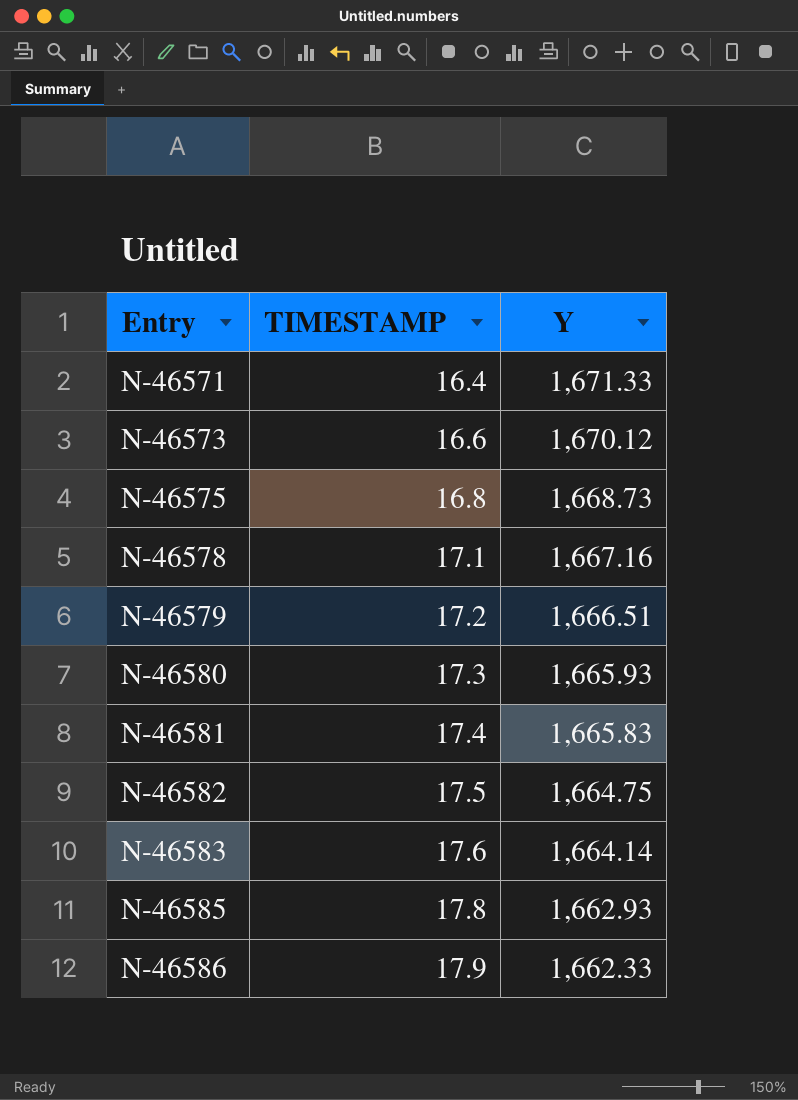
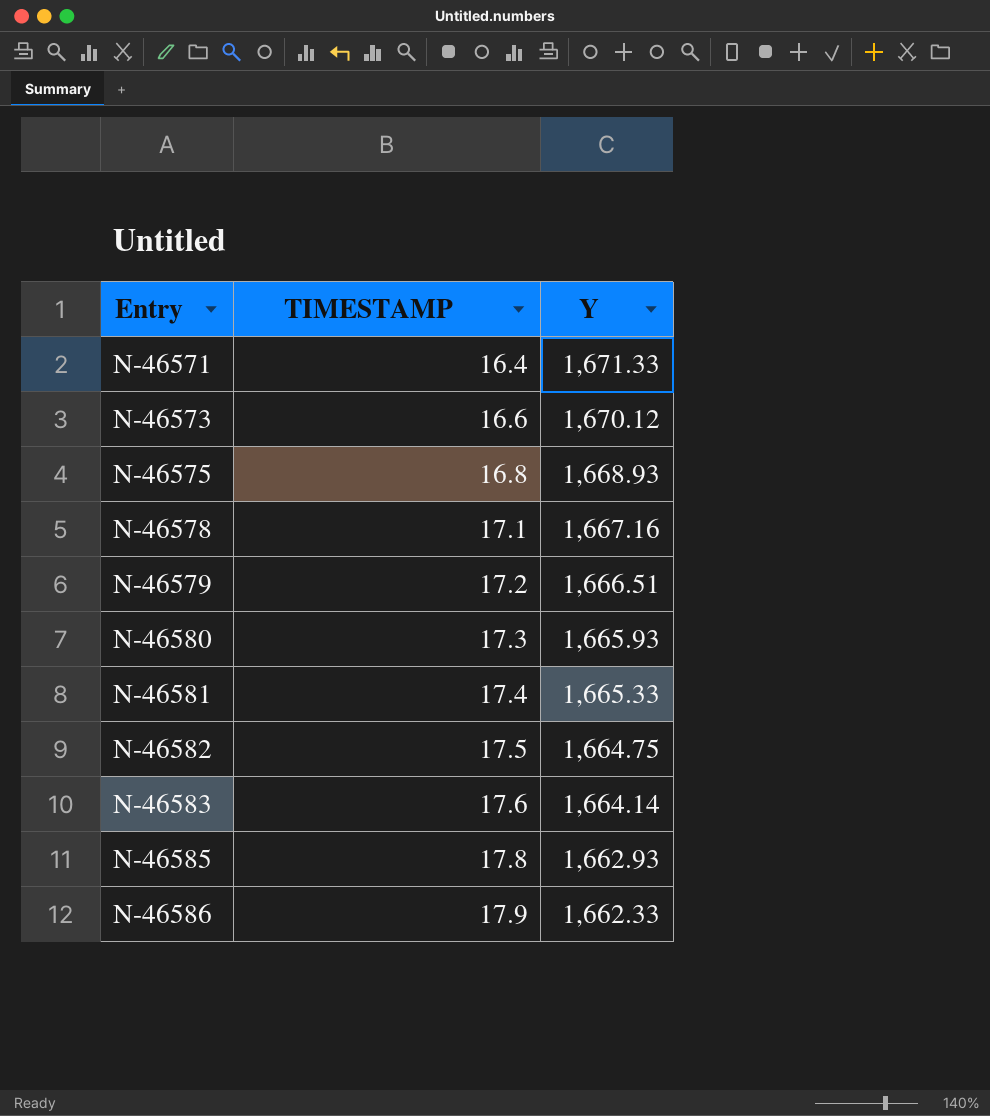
N-46575 | Y: 1,668.73 -> 1,668.93
N-46581 | Y: 1,665.83 -> 1,665.33

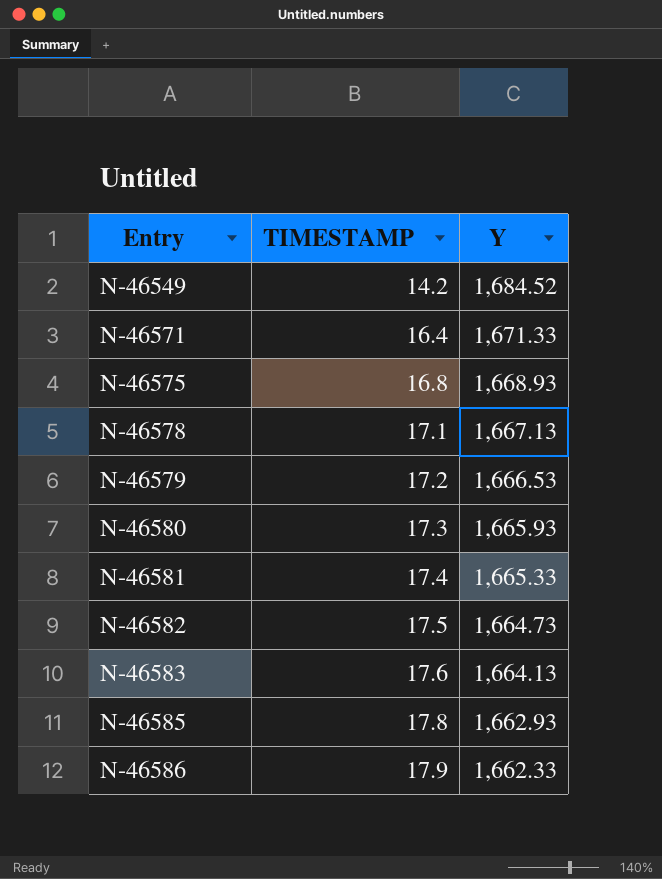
row N-46573: 16.6 | 1,670.12 -> none
row N-46549: none -> 14.2 | 1,684.52
N-46578 | Y: 1,667.16 -> 1,667.13
N-46579 | Y: 1,666.51 -> 1,666.53
N-46582 | Y: 1,664.75 -> 1,664.73
N-46583 | Y: 1,664.14 -> 1,664.13

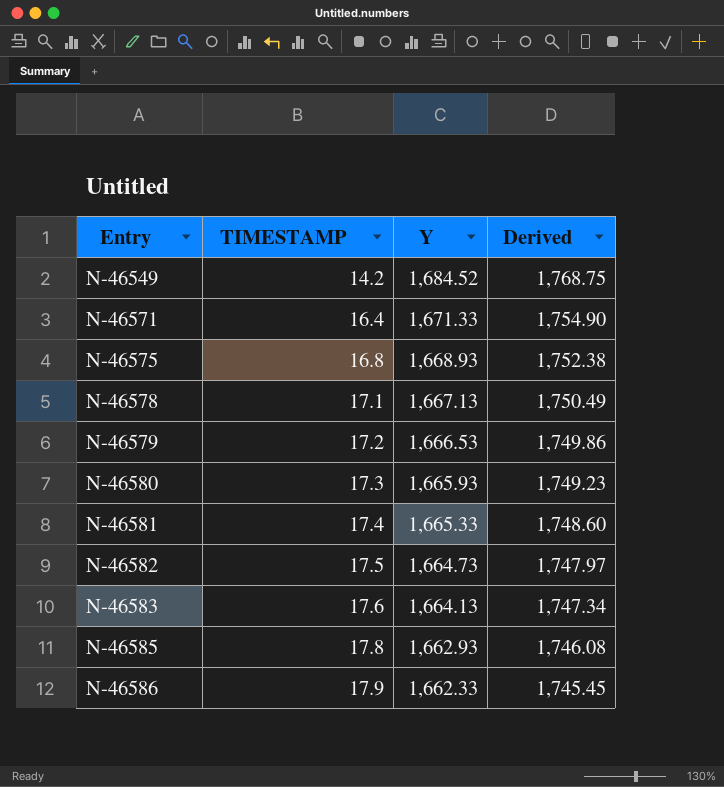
column Derived | formula: none -> [Y] * 1.05

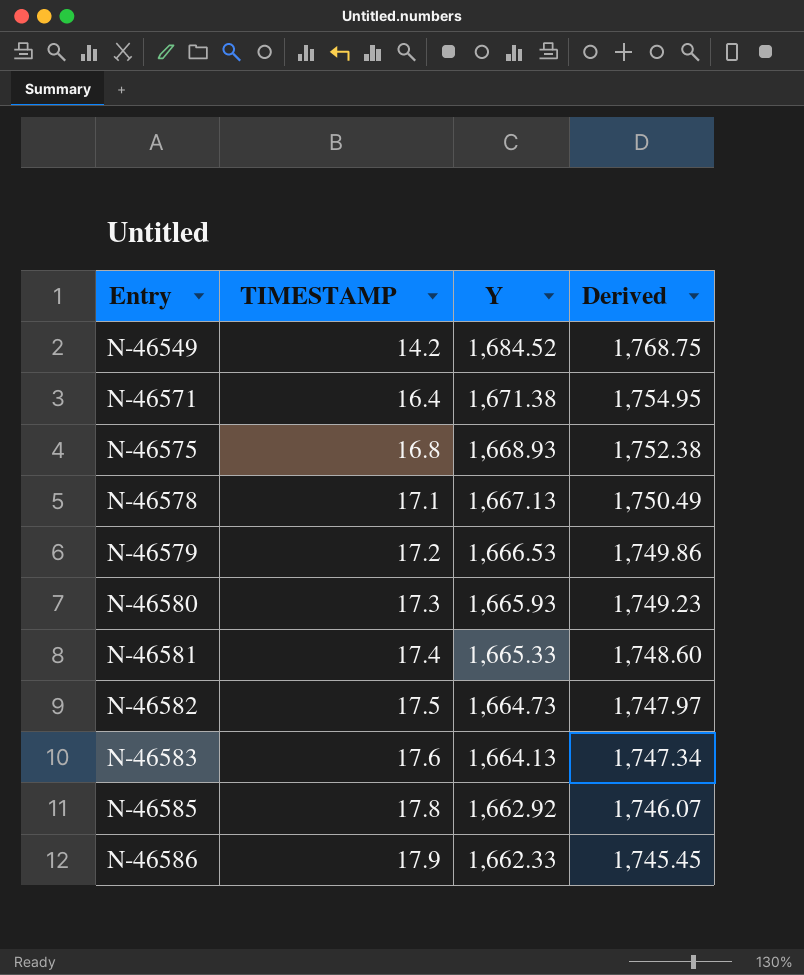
N-46571 | Y: 1,671.33 -> 1,671.38
N-46571 | Derived: 1,754.90 -> 1,754.95
N-46585 | Y: 1,662.93 -> 1,662.92
N-46585 | Derived: 1,746.08 -> 1,746.07

